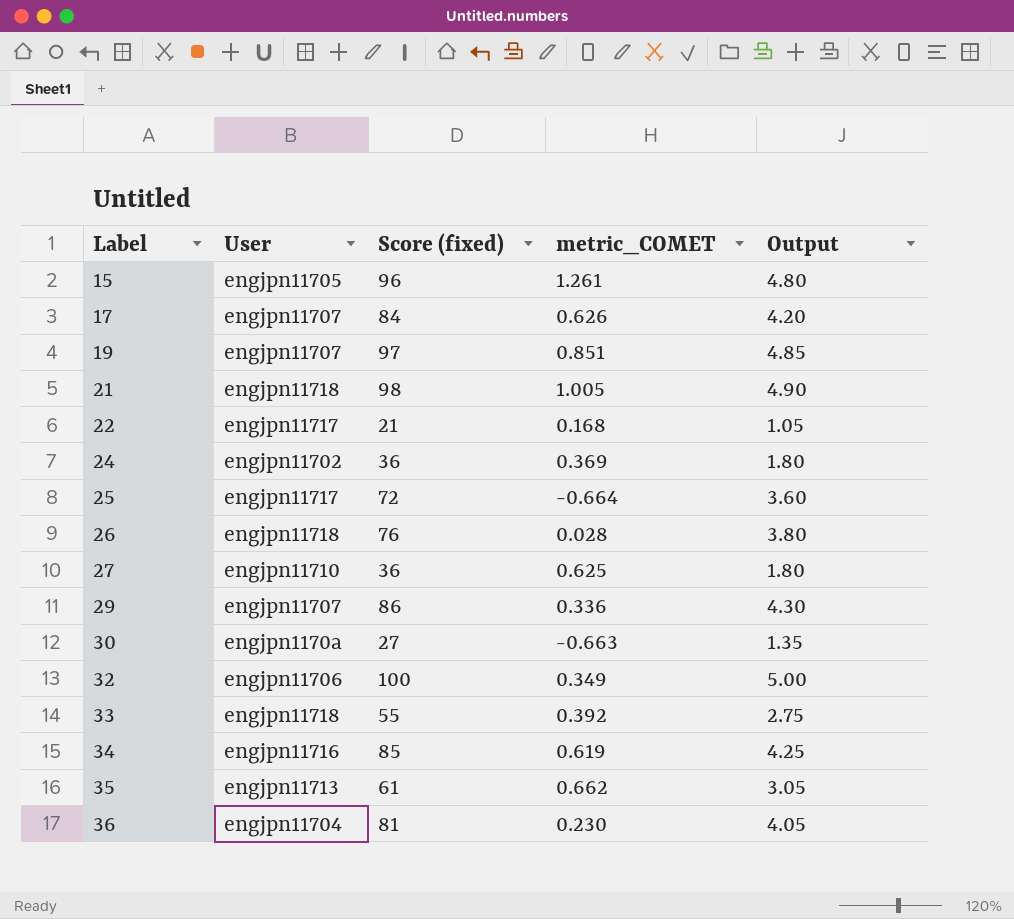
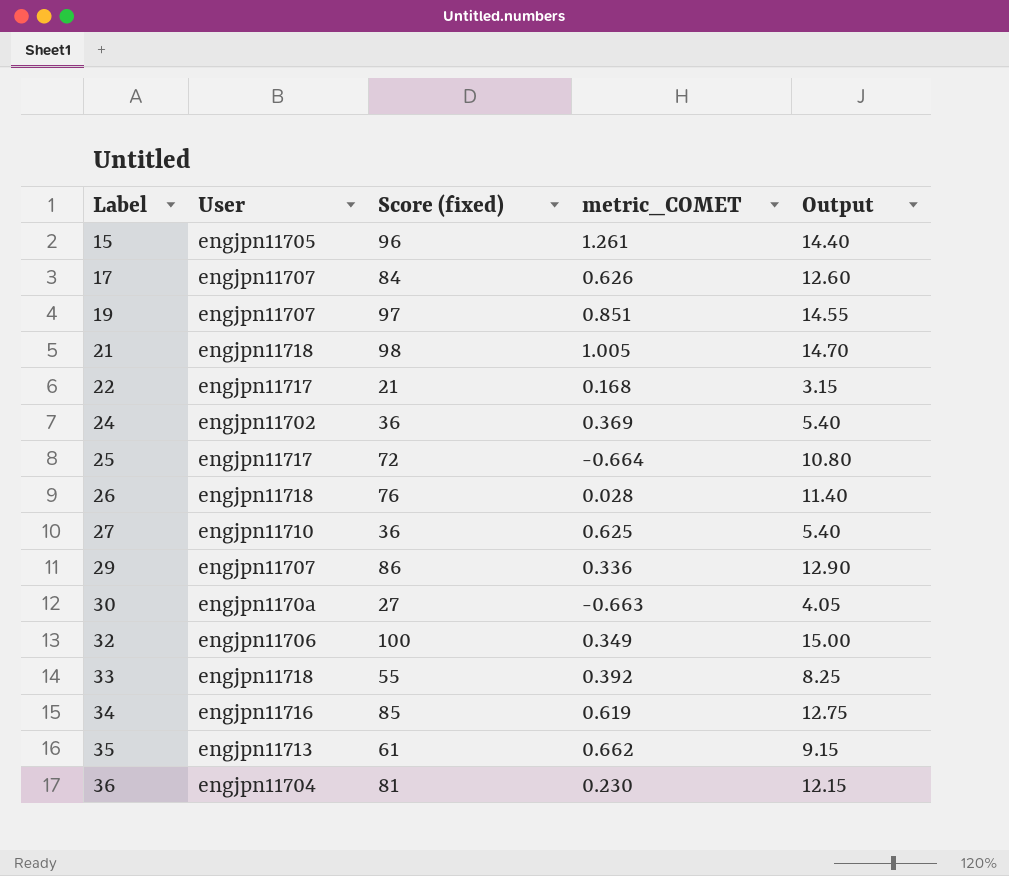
column Output | formula: [Score (fixed)] * 0.05 -> [Score (fixed)] * 0.15

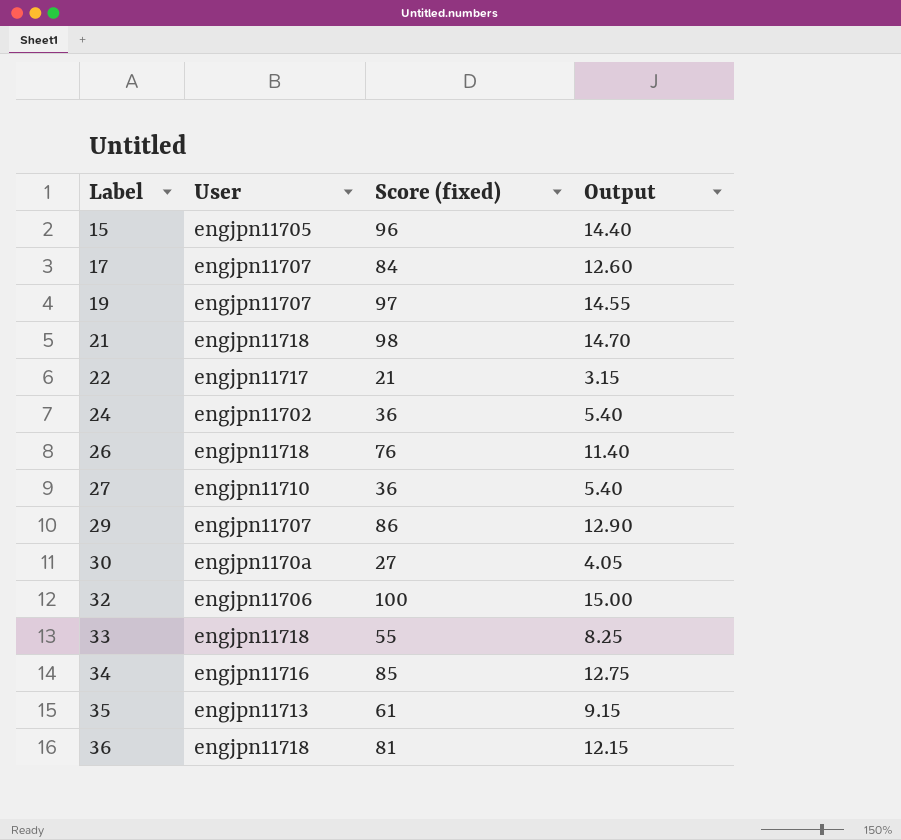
column metric_COMET | position: 4 -> none
row 25: engjpn11717 | 72 | -0.664 | 10.80 -> none
36 | User: engjpn11704 -> engjpn11718

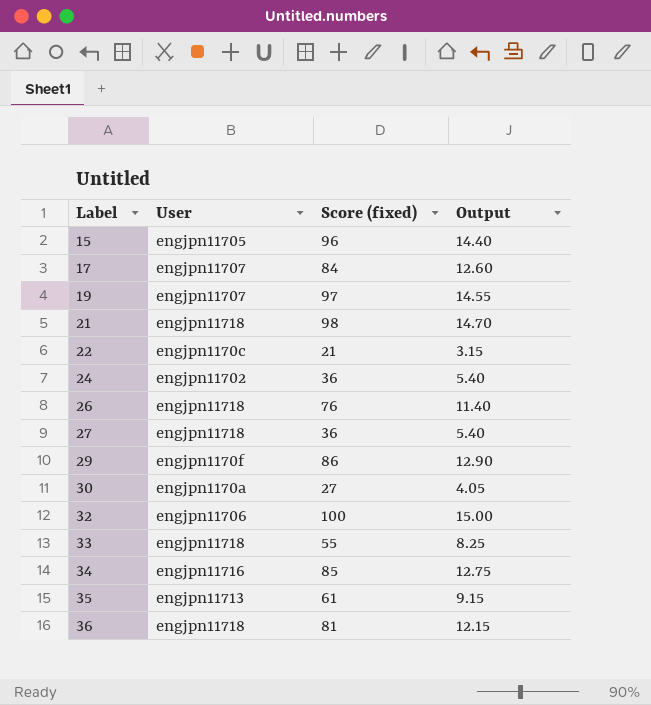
22 | User: engjpn11717 -> engjpn1170c
27 | User: engjpn11710 -> engjpn11718
29 | User: engjpn11707 -> engjpn1170f

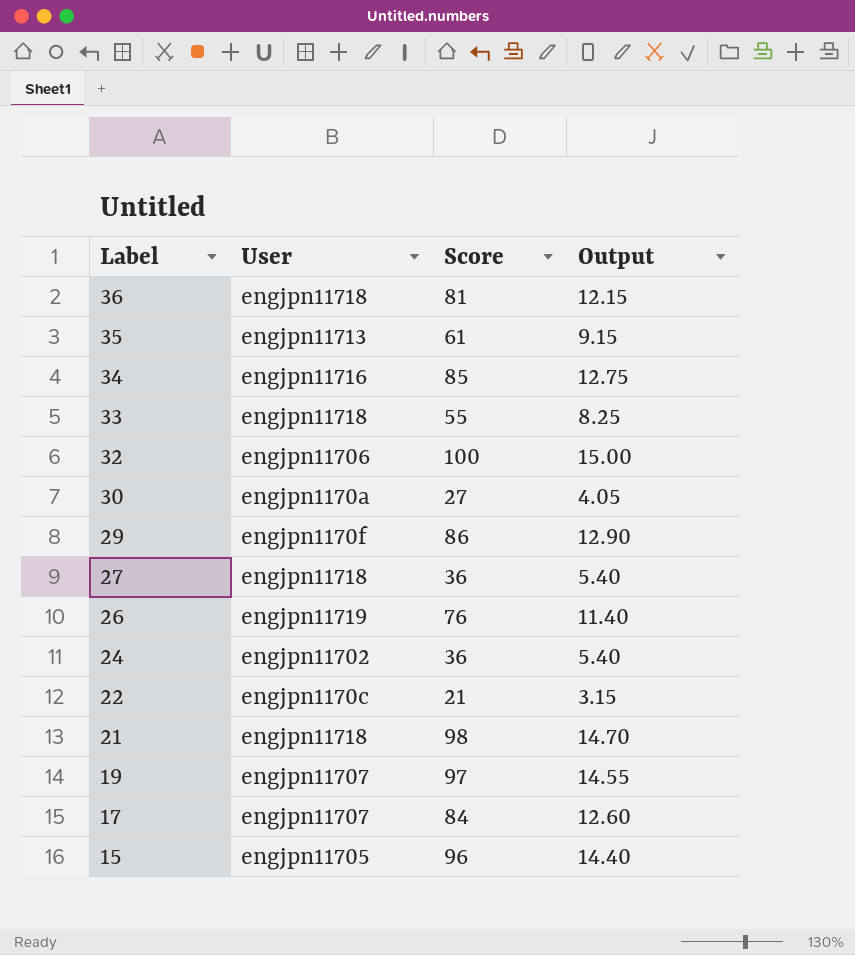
row order: Label ascending -> Label descending
column name: Score (fixed) -> Score
26 | User: engjpn11718 -> engjpn11719

